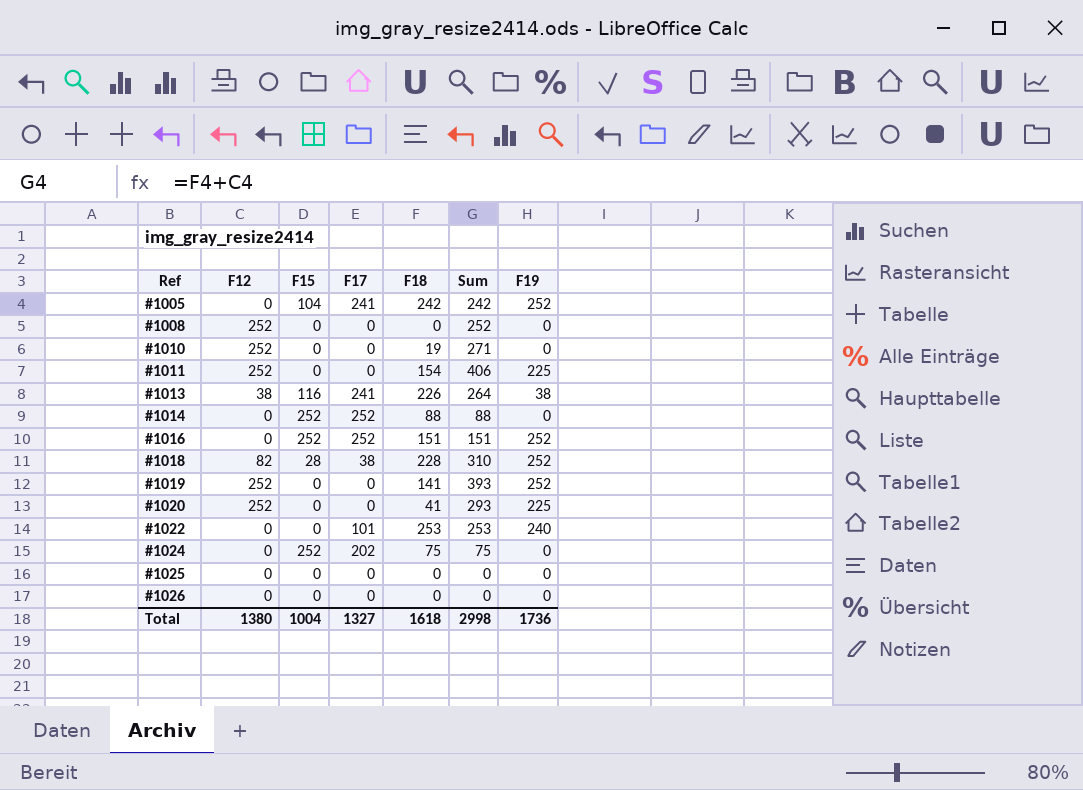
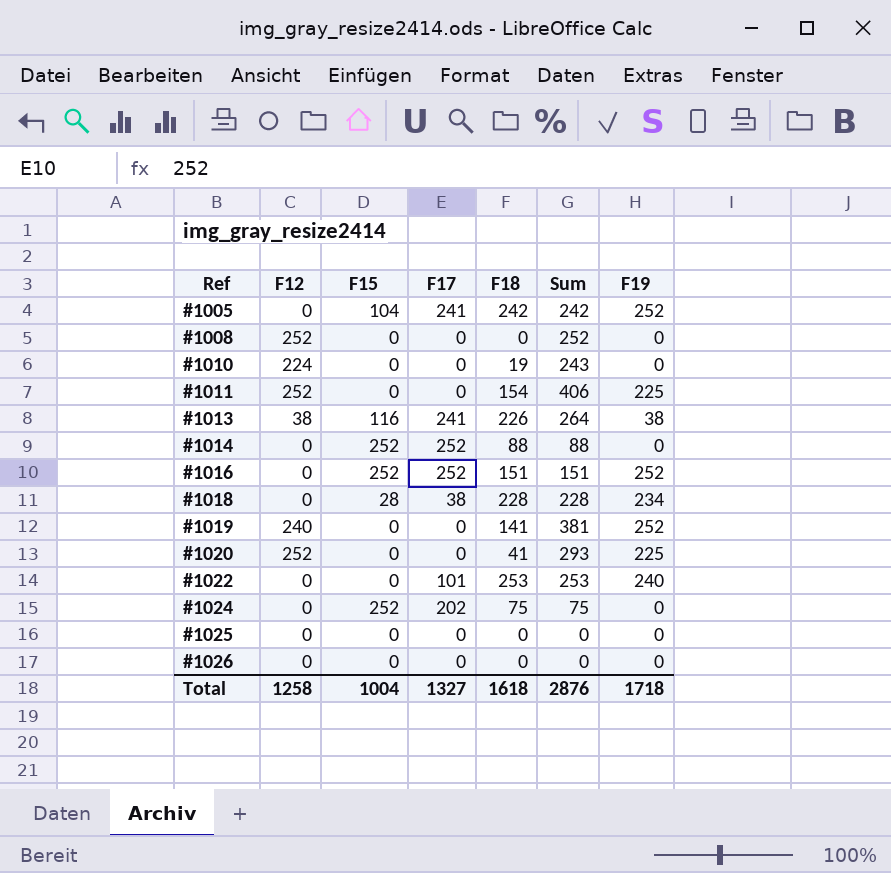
#1010 | F12: 252 -> 224
#1010 | Sum: 271 -> 243
#1018 | F12: 82 -> 0
#1018 | Sum: 310 -> 228
#1018 | F19: 252 -> 234
#1019 | F12: 252 -> 240
#1019 | Sum: 393 -> 381
Total | F12: 1380 -> 1258
Total | Sum: 2998 -> 2876
Total | F19: 1736 -> 1718

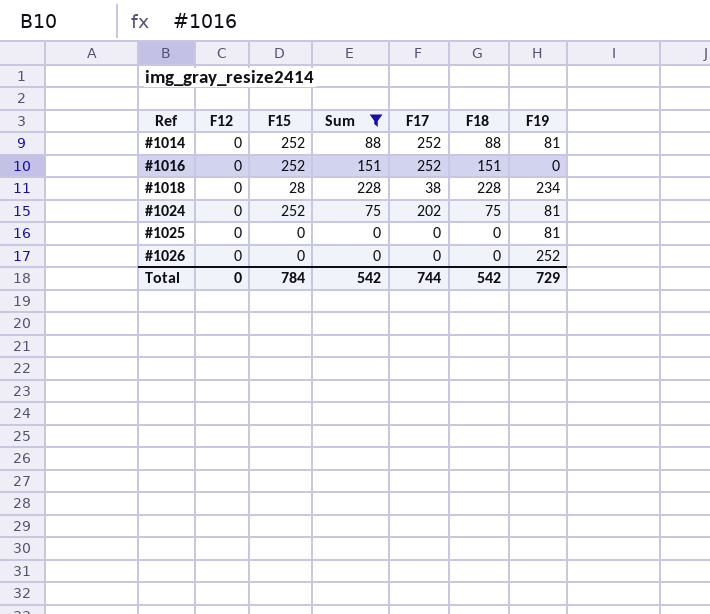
filter: none -> Sum <= 228
column Sum | position: 6 -> 4
#1014 | F19: 0 -> 81
#1016 | F19: 252 -> 0
#1024 | F19: 0 -> 81
#1025 | F19: 0 -> 81
#1026 | F19: 0 -> 252
Total | F12: 1258 -> 0
Total | F15: 1004 -> 784
Total | Sum: 2876 -> 542
Total | F17: 1327 -> 744
Total | F18: 1618 -> 542
Total | F19: 1718 -> 729

